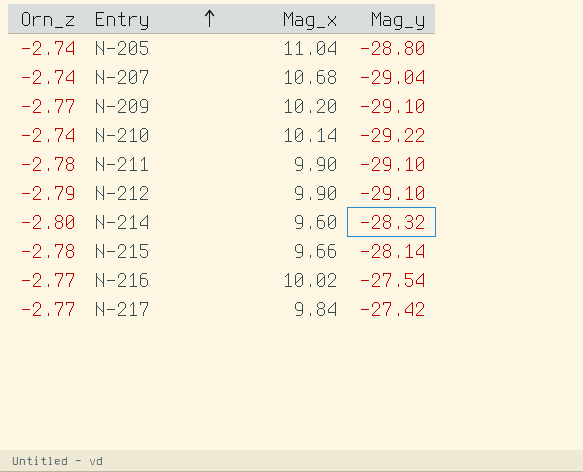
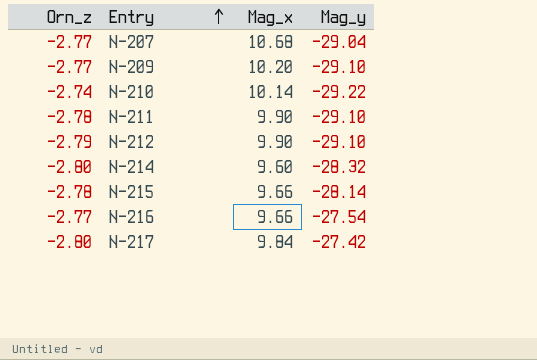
row N-205: -2.74 | 11.04 | -28.80 -> none
N-207 | Orn_z: -2.74 -> -2.77
N-216 | Mag_x: 10.02 -> 9.66
N-217 | Orn_z: -2.77 -> -2.80

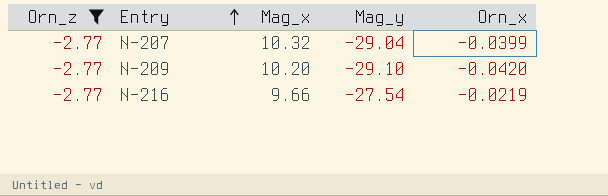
filter: none -> Orn_z = -2.77
column Orn_x | position: none -> 5
N-207 | Mag_x: 10.68 -> 10.32

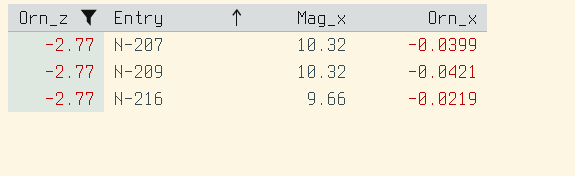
column Mag_y | position: 4 -> none
N-209 | Mag_x: 10.20 -> 10.32
N-209 | Orn_x: -0.0420 -> -0.0421

